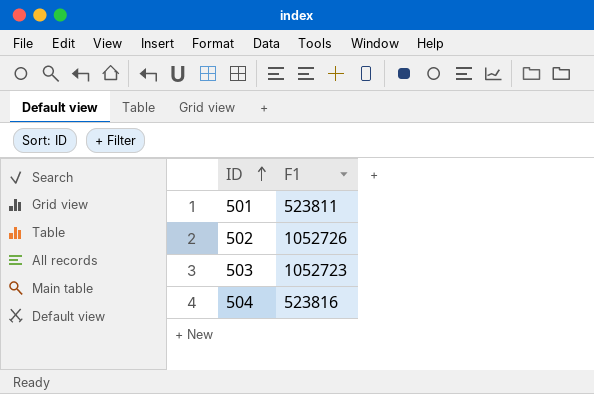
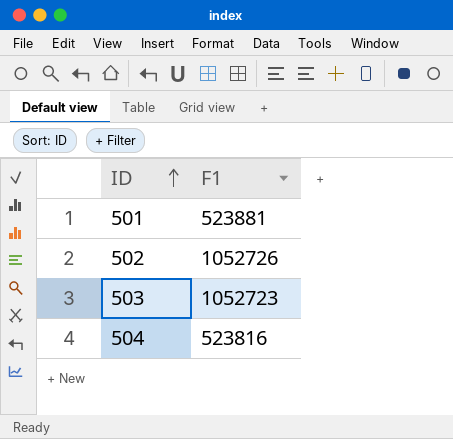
501 | F1: 523811 -> 523881

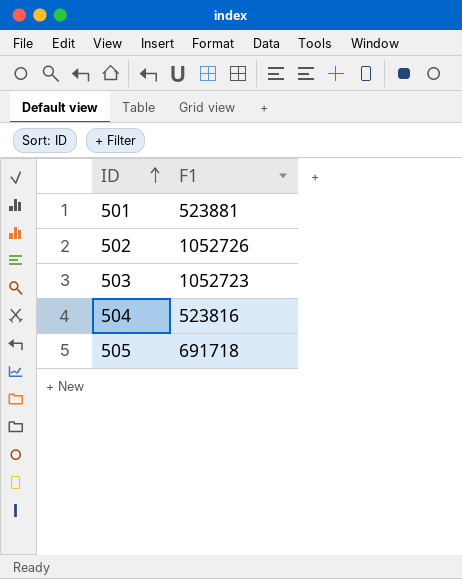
row 505: none -> 691718

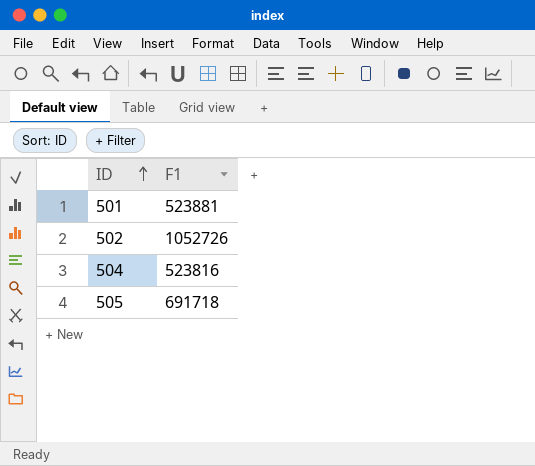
row 503: 1052723 -> none

